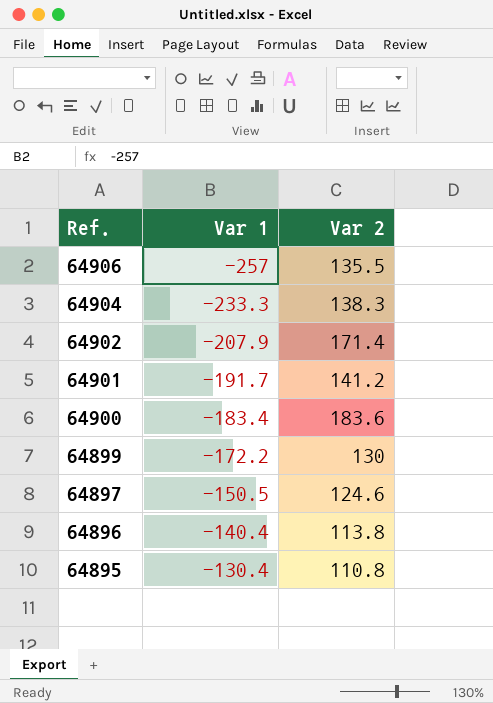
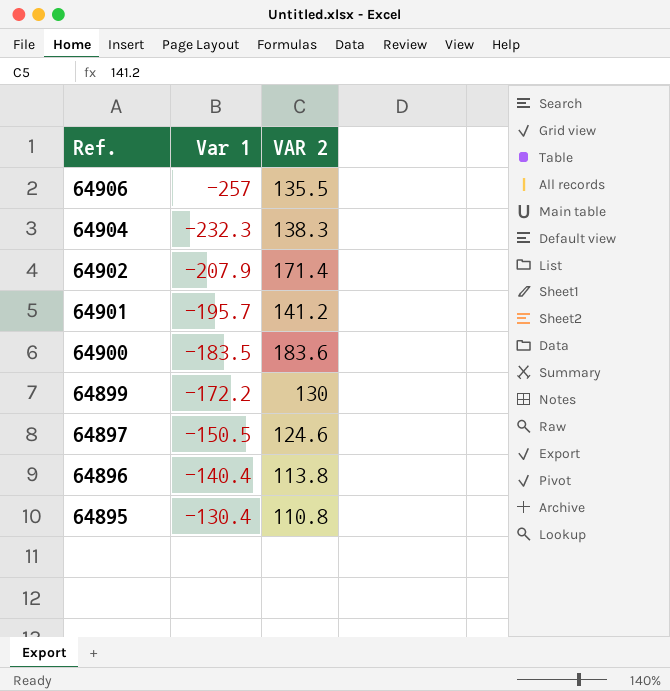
column name: Var 2 -> VAR 2
64904 | Var 1: -233.3 -> -232.3
64901 | Var 1: -191.7 -> -195.7
64900 | Var 1: -183.4 -> -183.5

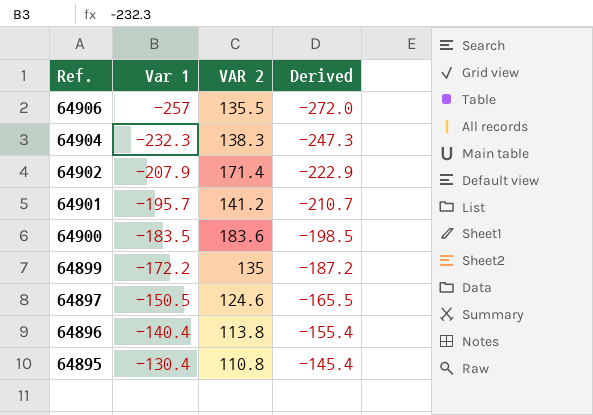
column Derived | formula: none -> [Var 1] - 15
64899 | VAR 2: 130 -> 135

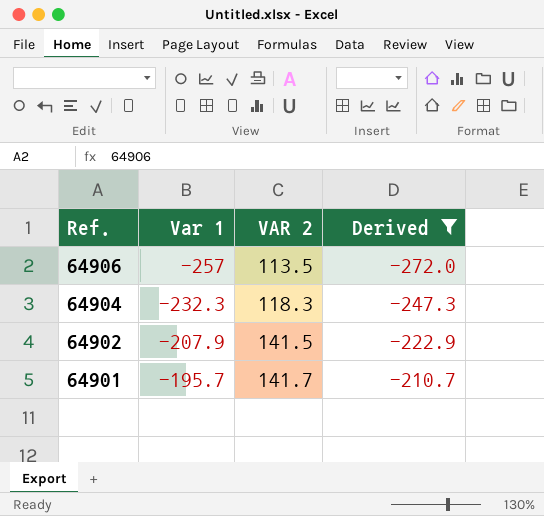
filter: none -> Derived <= -210.7
64906 | VAR 2: 135.5 -> 113.5
64904 | VAR 2: 138.3 -> 118.3
64902 | VAR 2: 171.4 -> 141.5
64901 | VAR 2: 141.2 -> 141.7

